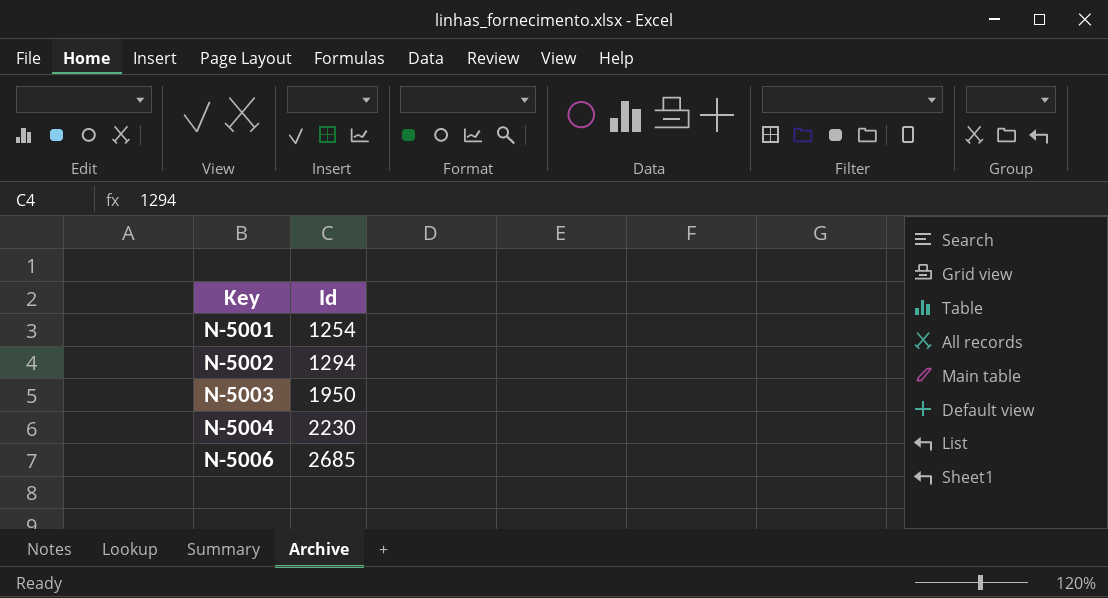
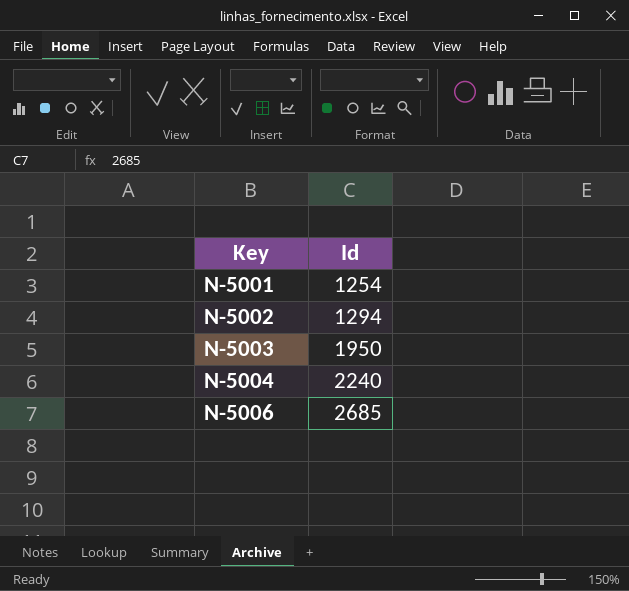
N-5004 | Id: 2230 -> 2240

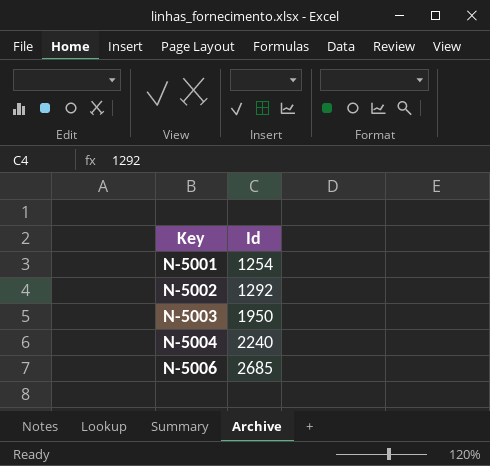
N-5002 | Id: 1294 -> 1292

